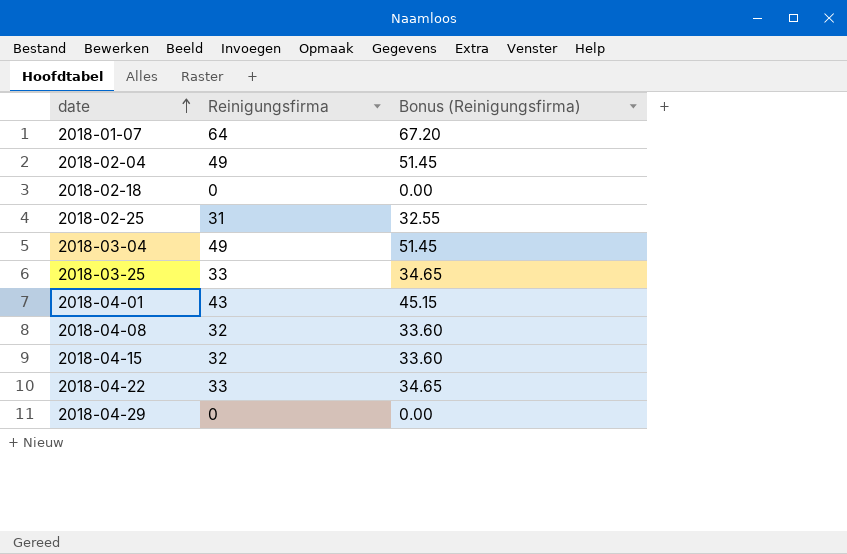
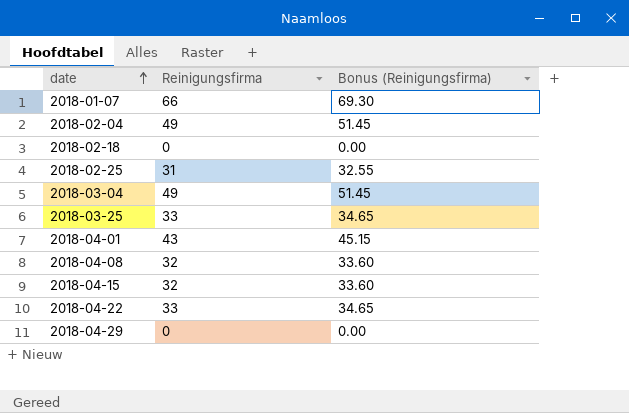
2018-01-07 | Reinigungsfirma: 64 -> 66
2018-01-07 | Bonus (Reinigungsfirma): 67.20 -> 69.30

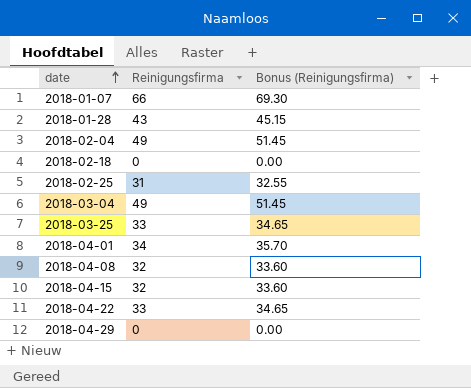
row 2018-01-28: none -> 43 | 45.15
2018-04-01 | Reinigungsfirma: 43 -> 34
2018-04-01 | Bonus (Reinigungsfirma): 45.15 -> 35.70

